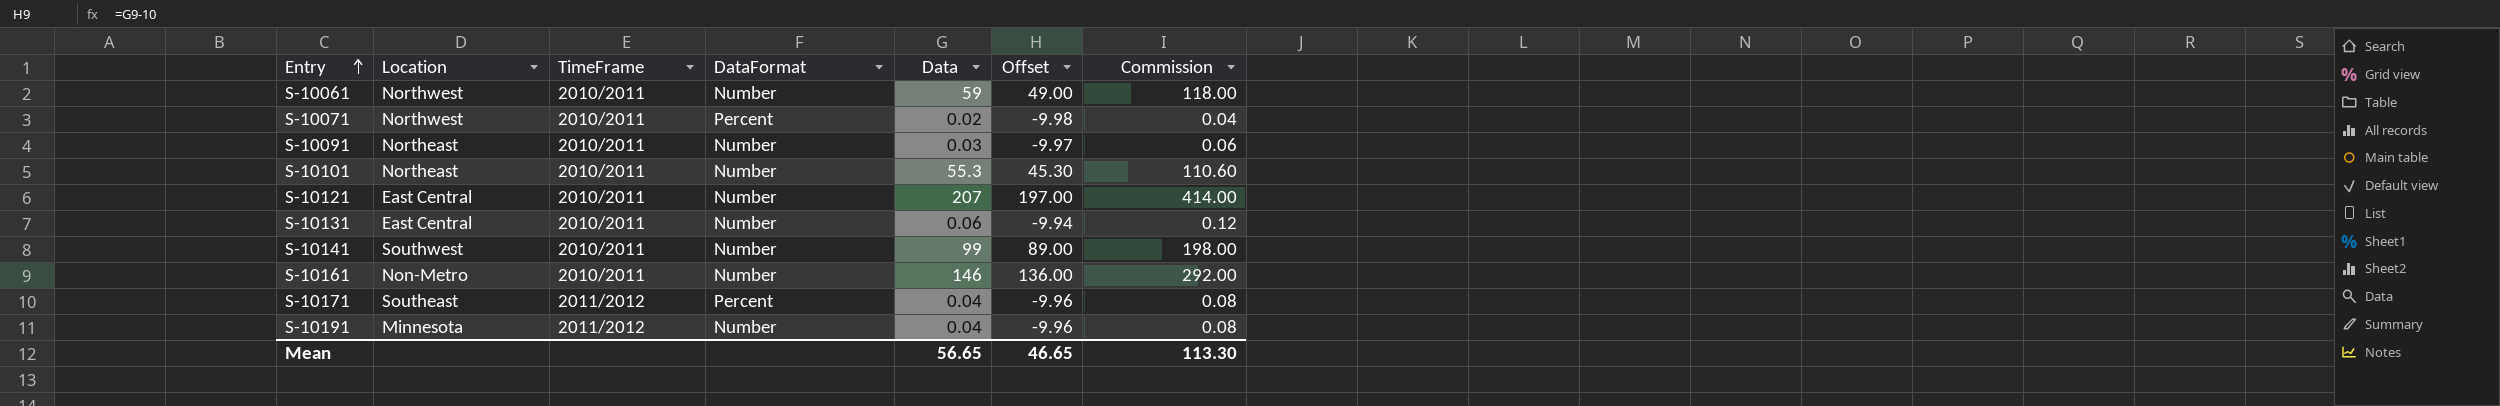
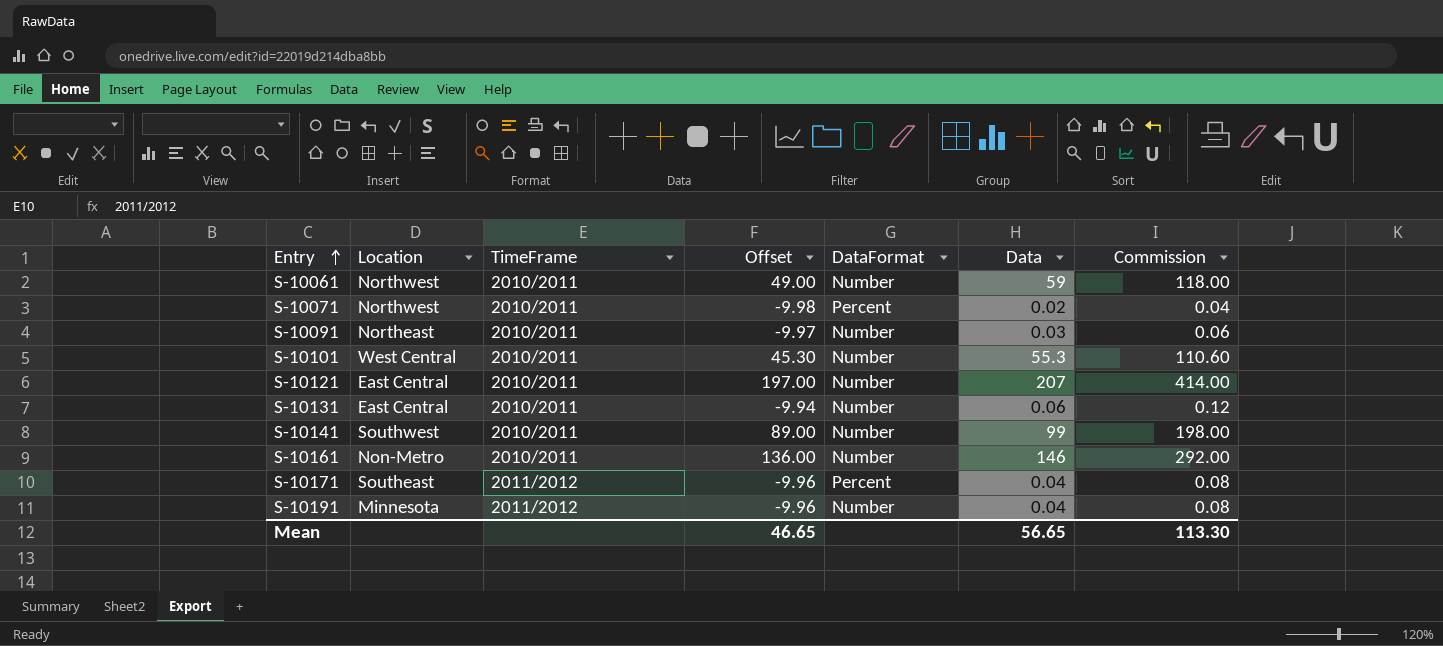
column Offset | position: 6 -> 4
S-10101 | Location: Northeast -> West Central

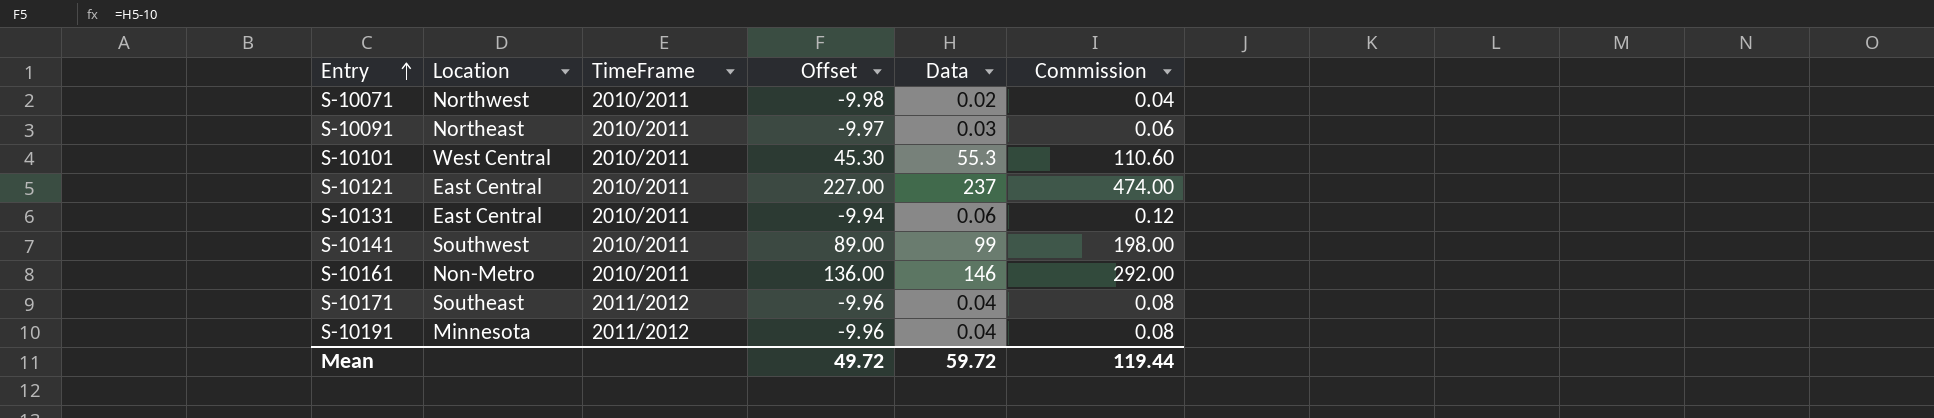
column DataFormat | position: 5 -> none
row S-10061: Northwest | 2010/2011 | 49.00 | Number | 59 | 118.00 -> none
S-10121 | Offset: 197.00 -> 227.00
S-10121 | Data: 207 -> 237
S-10121 | Commission: 414.00 -> 474.00
Mean | Offset: 46.65 -> 49.72
Mean | Data: 56.65 -> 59.72
Mean | Commission: 113.30 -> 119.44

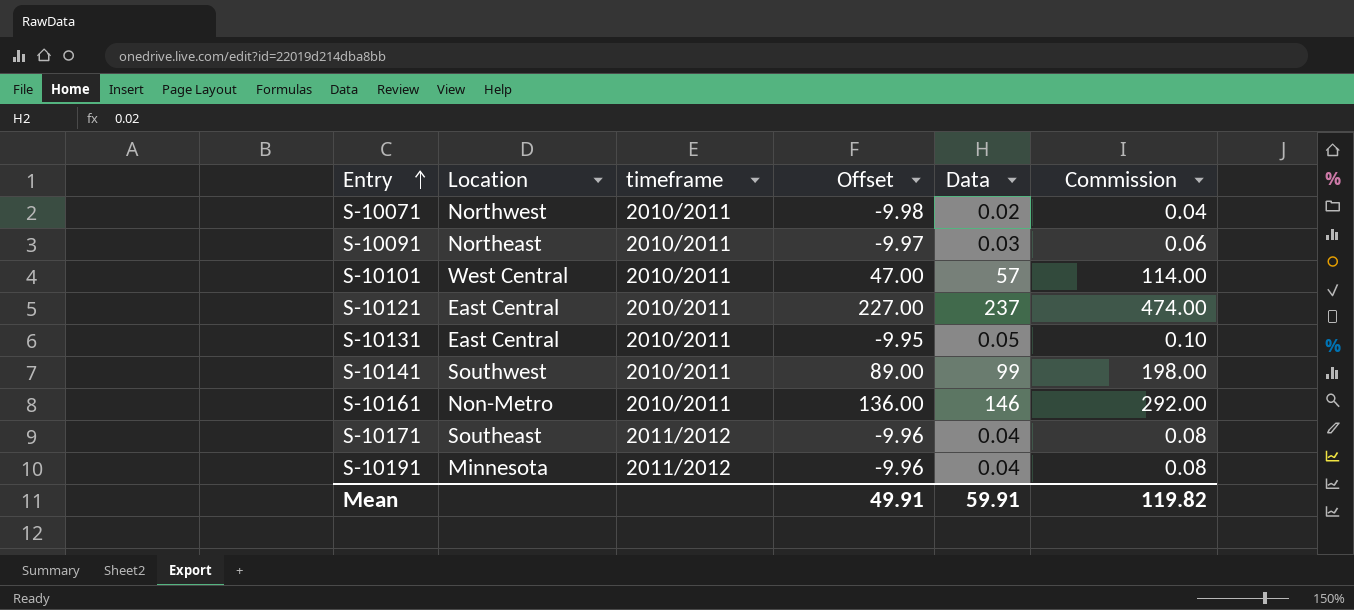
column name: TimeFrame -> timeframe
S-10101 | Offset: 45.30 -> 47.00
S-10101 | Data: 55.3 -> 57
S-10101 | Commission: 110.60 -> 114.00
S-10131 | Offset: -9.94 -> -9.95
S-10131 | Data: 0.06 -> 0.05
S-10131 | Commission: 0.12 -> 0.10
Mean | Offset: 49.72 -> 49.91
Mean | Data: 59.72 -> 59.91
Mean | Commission: 119.44 -> 119.82

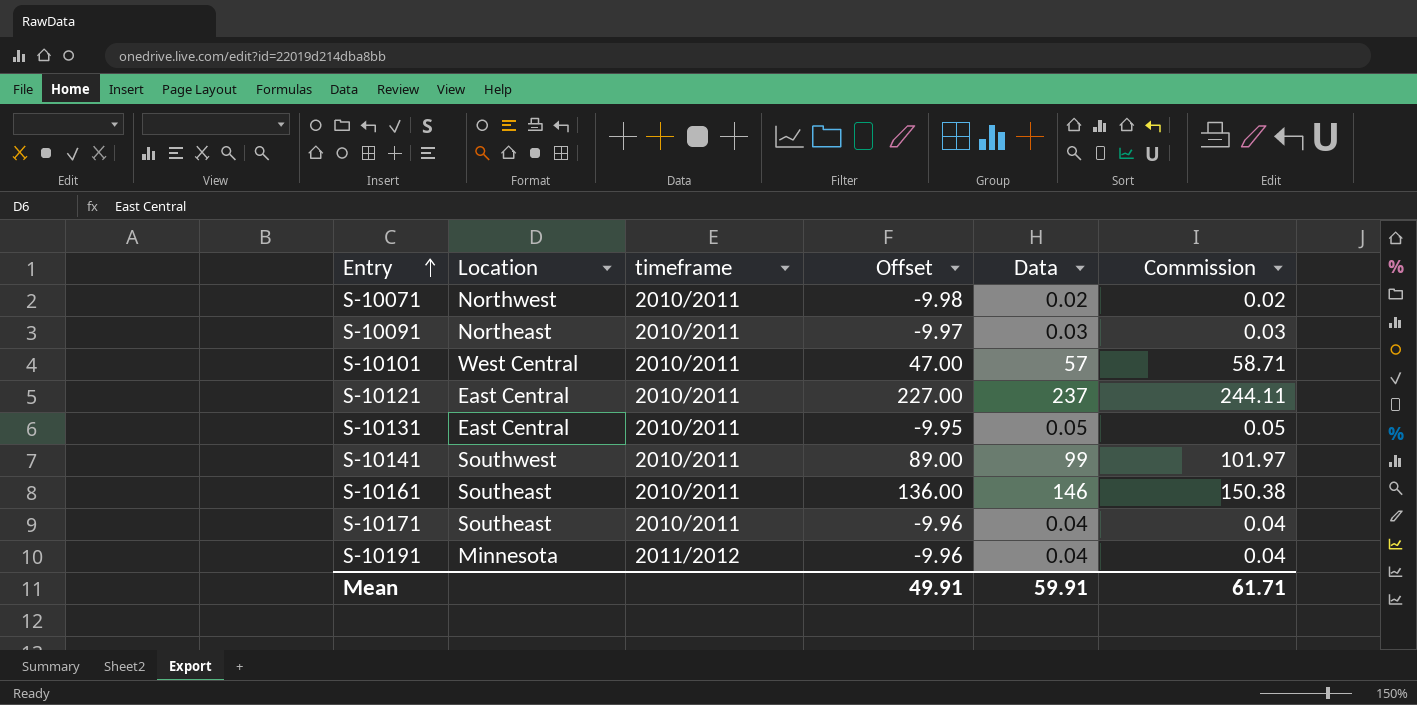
column Commission | formula: [Data] * 2 -> [Data] * 1.03
S-10161 | Location: Non-Metro -> Southeast
S-10171 | timeframe: 2011/2012 -> 2010/2011
Mean | Commission: 119.82 -> 61.71

